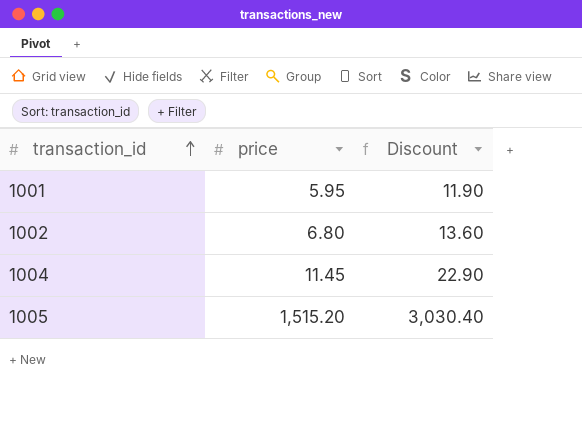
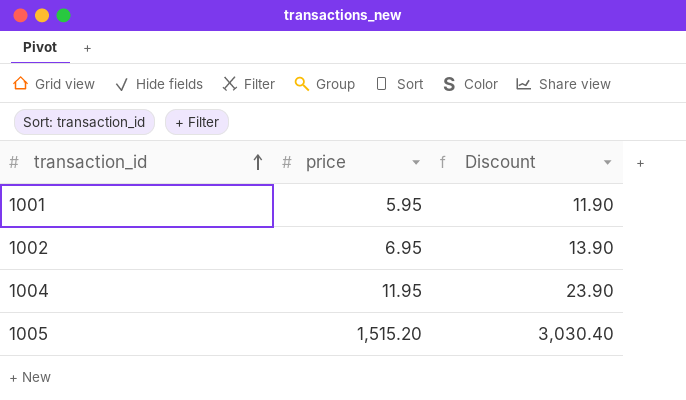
1002 | price: 6.80 -> 6.95
1002 | Discount: 13.60 -> 13.90
1004 | price: 11.45 -> 11.95
1004 | Discount: 22.90 -> 23.90

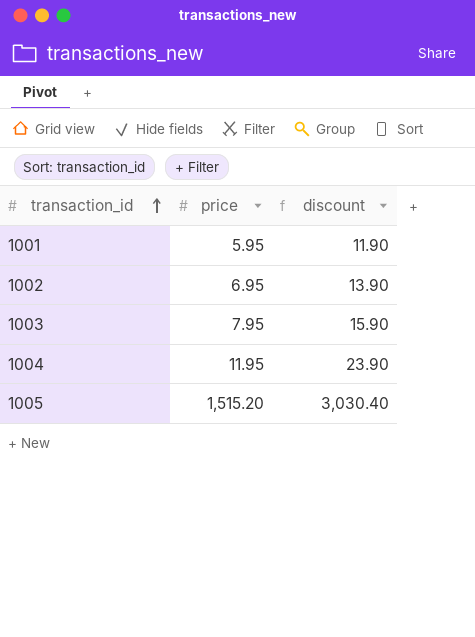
column name: Discount -> discount
row 1003: none -> 7.95 | 15.90

